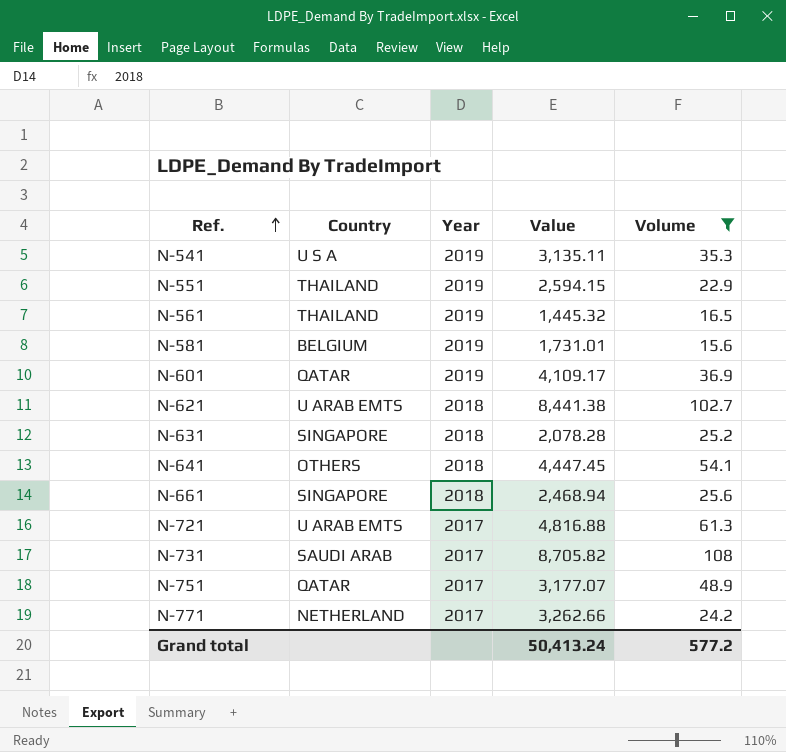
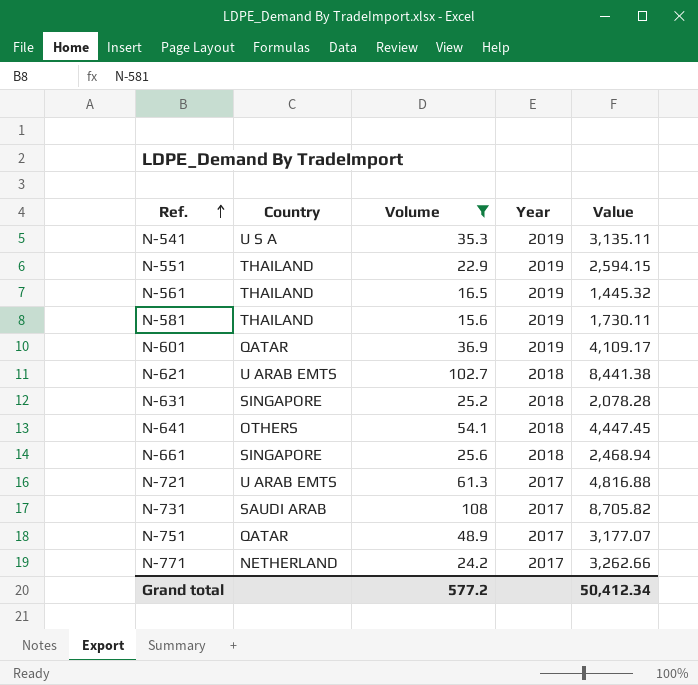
column Volume | position: 5 -> 3
N-581 | Country: BELGIUM -> THAILAND
N-581 | Value: 1,731.01 -> 1,730.11
Grand total | Value: 50,413.24 -> 50,412.34

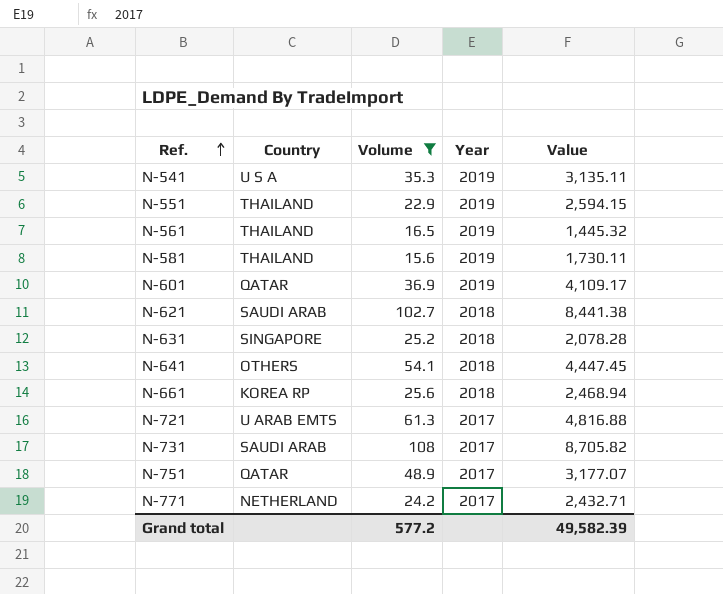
N-621 | Country: U ARAB EMTS -> SAUDI ARAB
N-661 | Country: SINGAPORE -> KOREA RP
N-771 | Value: 3,262.66 -> 2,432.71
Grand total | Value: 50,412.34 -> 49,582.39

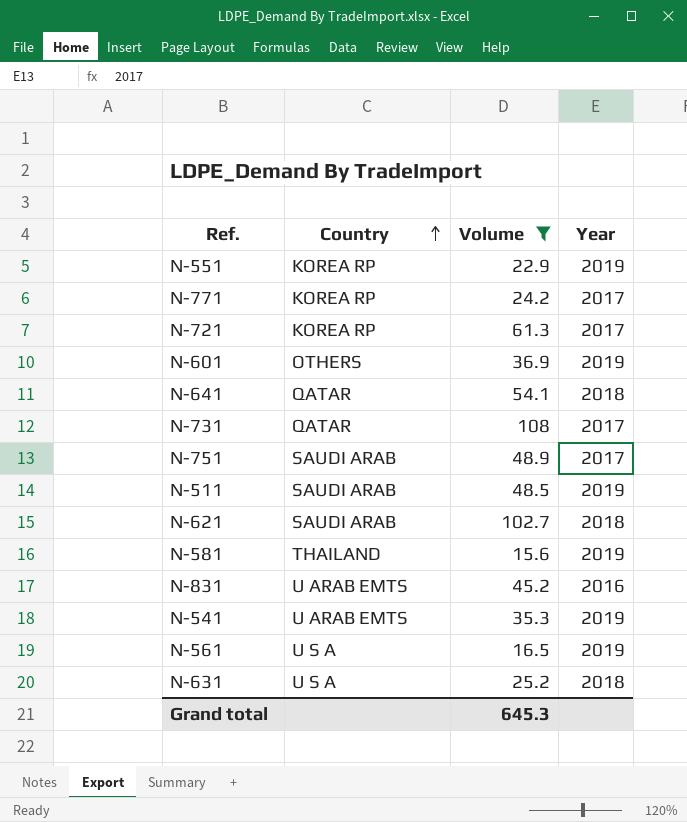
row order: Ref. ascending -> Country ascending
column Value | position: 5 -> none
row N-661: KOREA RP | 25.6 | 2018 | 2,468.94 -> none
N-551 | Country: THAILAND -> KOREA RP
N-771 | Country: NETHERLAND -> KOREA RP
N-721 | Country: U ARAB EMTS -> KOREA RP
N-601 | Country: QATAR -> OTHERS
N-641 | Country: OTHERS -> QATAR
N-731 | Country: SAUDI ARAB -> QATAR
N-751 | Country: QATAR -> SAUDI ARAB
row N-511: none -> SAUDI ARAB | 48.5 | 2019
row N-831: none -> U ARAB EMTS | 45.2 | 2016
N-541 | Country: U S A -> U ARAB EMTS
N-561 | Country: THAILAND -> U S A
N-631 | Country: SINGAPORE -> U S A
Grand total | Volume: 577.2 -> 645.3

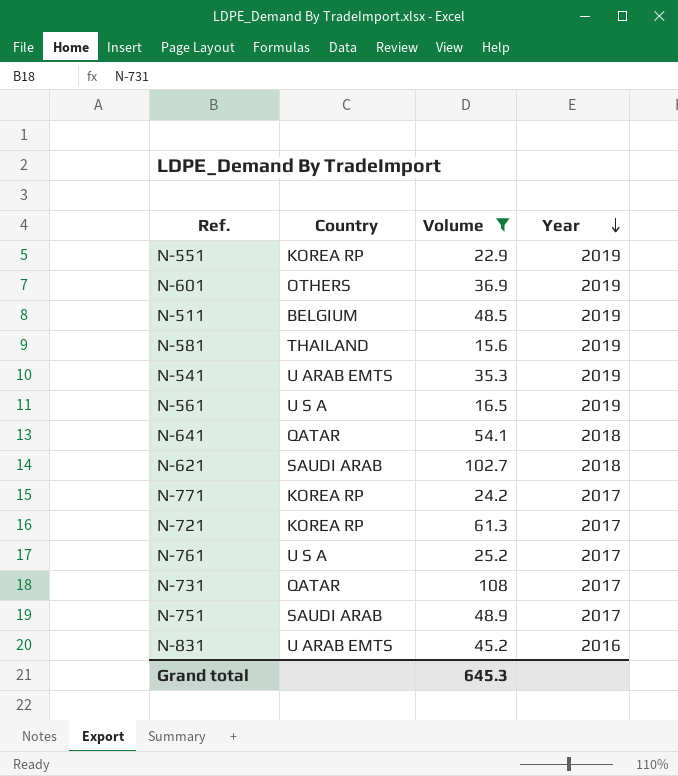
row order: Country ascending -> Year descending
row N-631: U S A | 25.2 | 2018 -> none
N-511 | Country: SAUDI ARAB -> BELGIUM
row N-761: none -> U S A | 25.2 | 2017

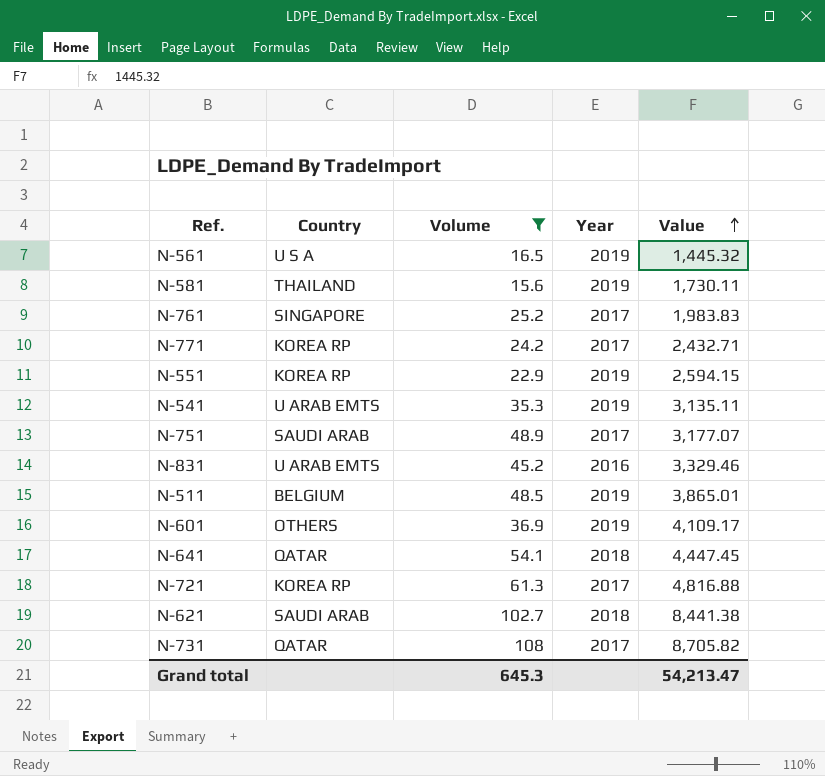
row order: Year descending -> Value ascending
column Value | position: none -> 5
N-761 | Country: U S A -> SINGAPORE

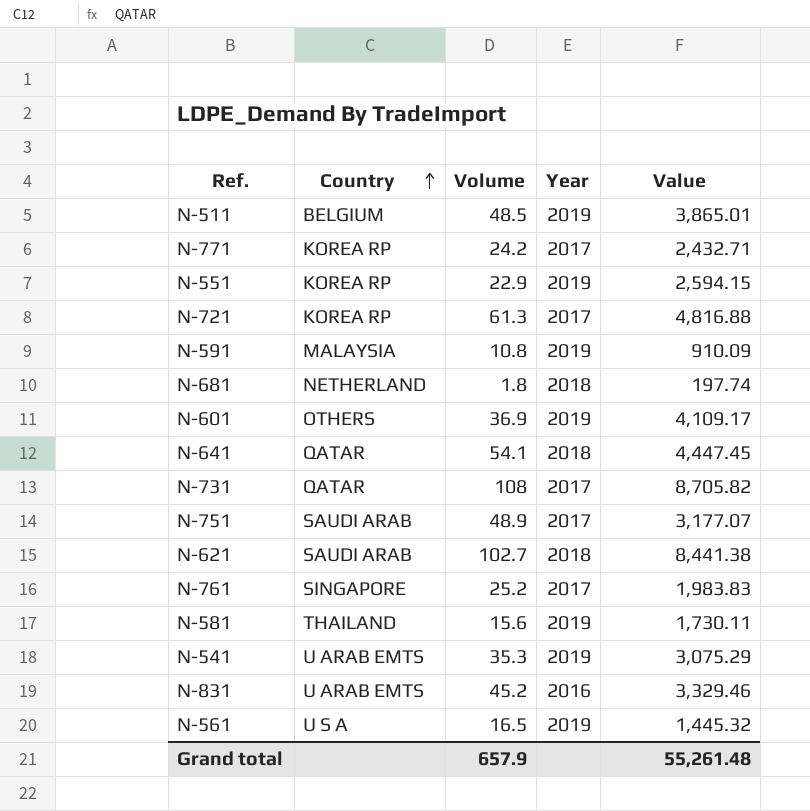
filter: Volume >= 15.6 -> none
row order: Value ascending -> Country ascending
N-541 | Value: 3,135.11 -> 3,075.29
Grand total | Volume: 645.3 -> 657.9
Grand total | Value: 54,213.47 -> 55,261.48

